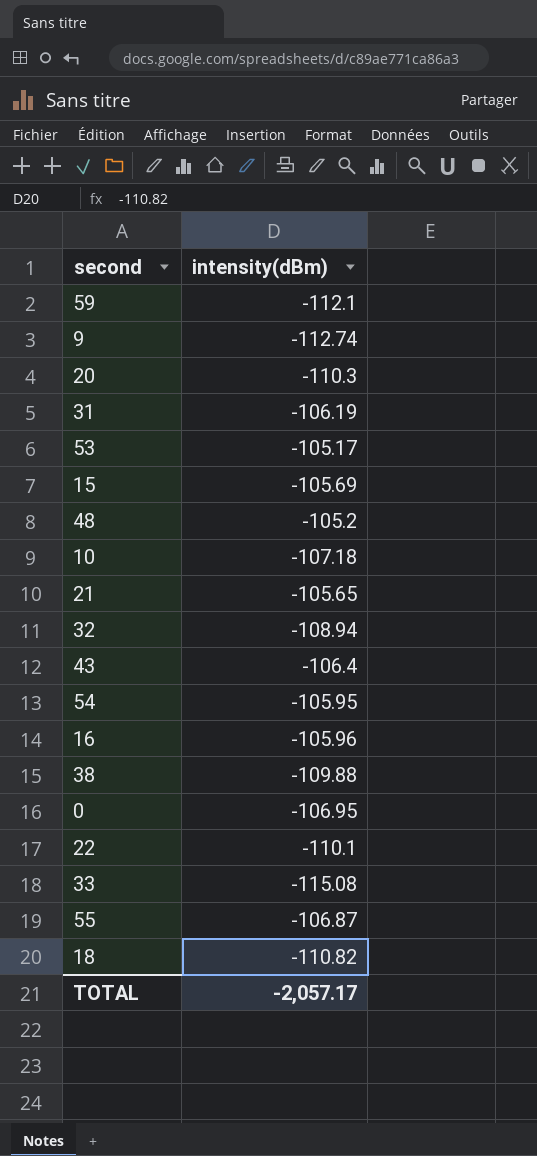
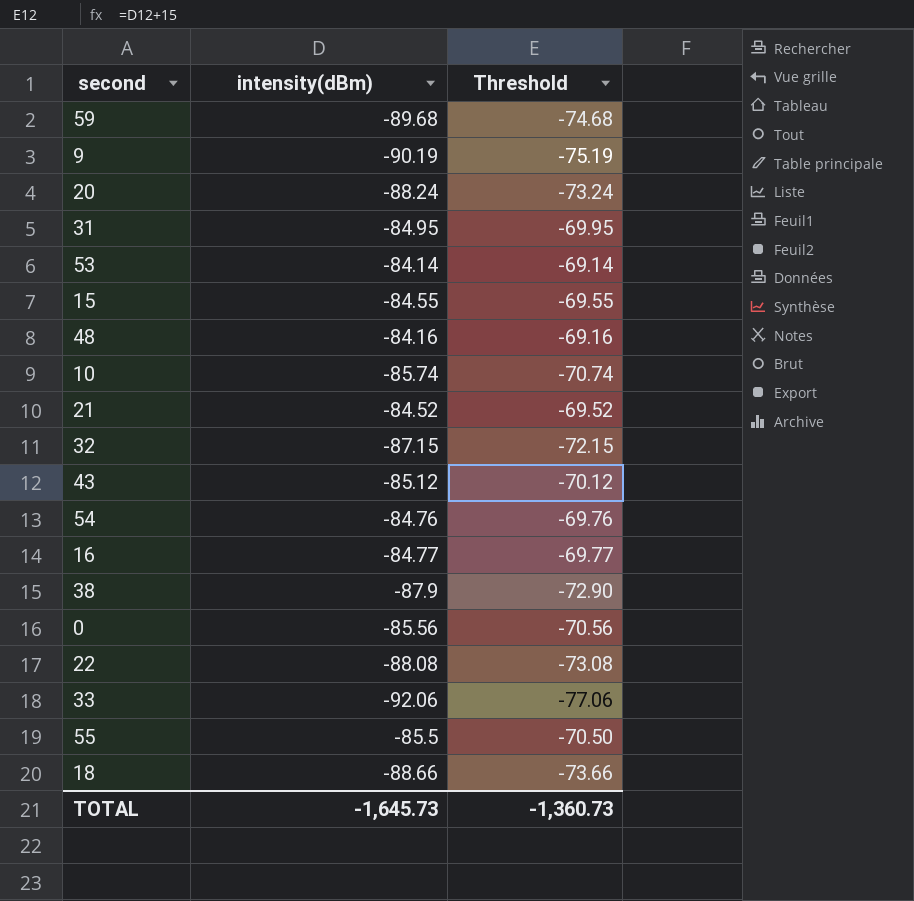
column Threshold | formula: none -> [intensity(dBm)] + 15
59 | intensity(dBm): -112.1 -> -89.68
9 | intensity(dBm): -112.74 -> -90.19
20 | intensity(dBm): -110.3 -> -88.24
31 | intensity(dBm): -106.19 -> -84.95
53 | intensity(dBm): -105.17 -> -84.14
15 | intensity(dBm): -105.69 -> -84.55
48 | intensity(dBm): -105.2 -> -84.16
10 | intensity(dBm): -107.18 -> -85.74
21 | intensity(dBm): -105.65 -> -84.52
32 | intensity(dBm): -108.94 -> -87.15
43 | intensity(dBm): -106.4 -> -85.12
54 | intensity(dBm): -105.95 -> -84.76
16 | intensity(dBm): -105.96 -> -84.77
38 | intensity(dBm): -109.88 -> -87.9
0 | intensity(dBm): -106.95 -> -85.56
22 | intensity(dBm): -110.1 -> -88.08
33 | intensity(dBm): -115.08 -> -92.06
55 | intensity(dBm): -106.87 -> -85.5
18 | intensity(dBm): -110.82 -> -88.66
TOTAL | intensity(dBm): -2,057.17 -> -1,645.73

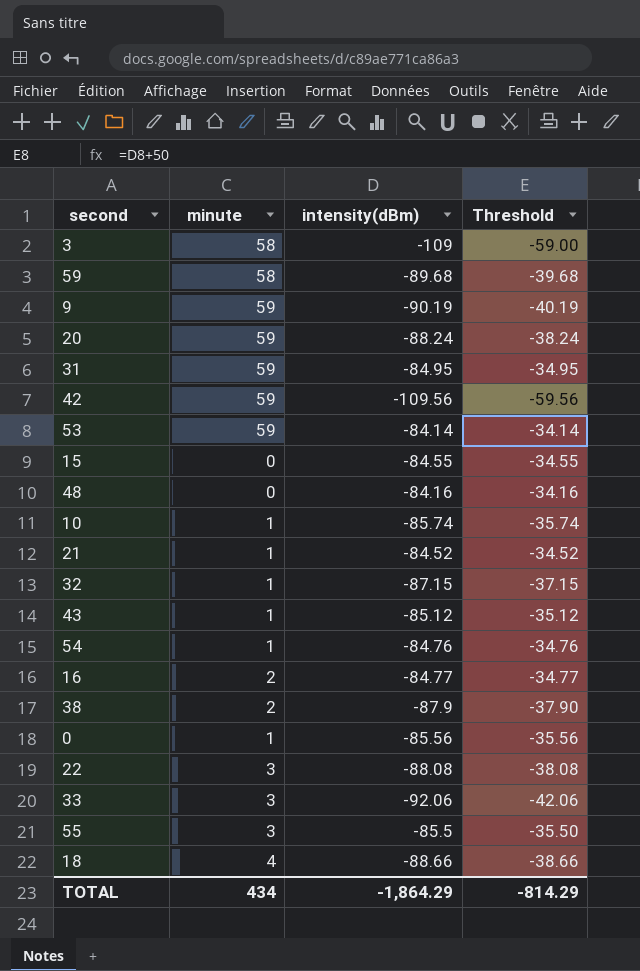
column minute | position: none -> 2
column Threshold | formula: [intensity(dBm)] + 15 -> [intensity(dBm)] + 50
row 3: none -> 58 | -109 | -59.00
row 42: none -> 59 | -109.56 | -59.56
TOTAL | intensity(dBm): -1,645.73 -> -1,864.29
TOTAL | Threshold: -1,360.73 -> -814.29

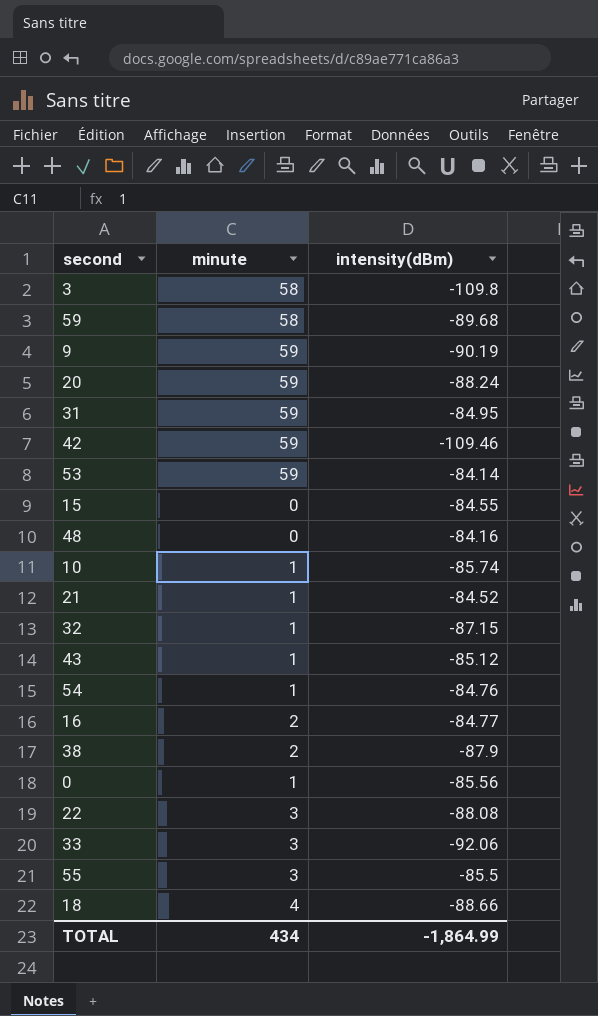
column Threshold | formula: [intensity(dBm)] + 50 -> none
3 | intensity(dBm): -109 -> -109.8
42 | intensity(dBm): -109.56 -> -109.46
TOTAL | intensity(dBm): -1,864.29 -> -1,864.99

